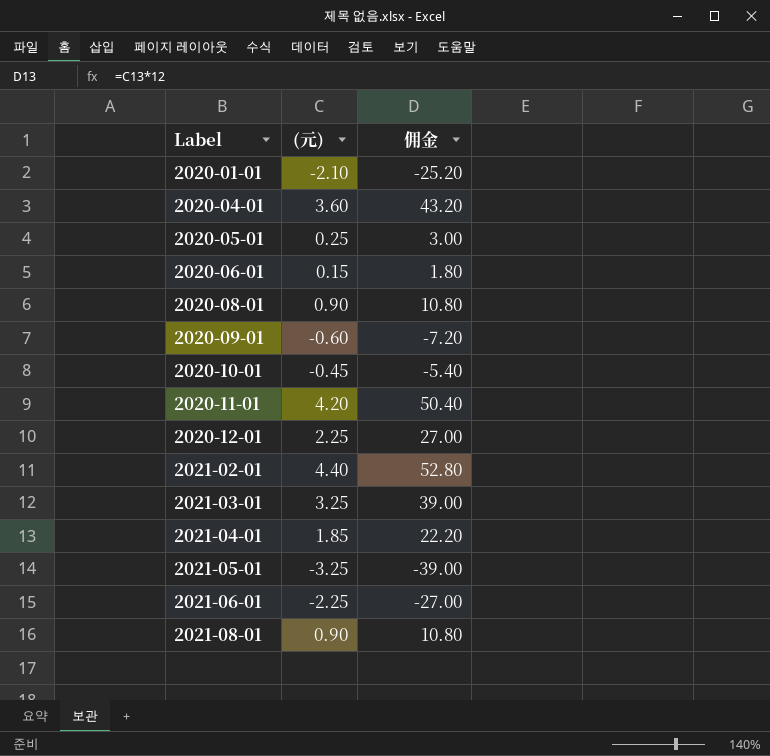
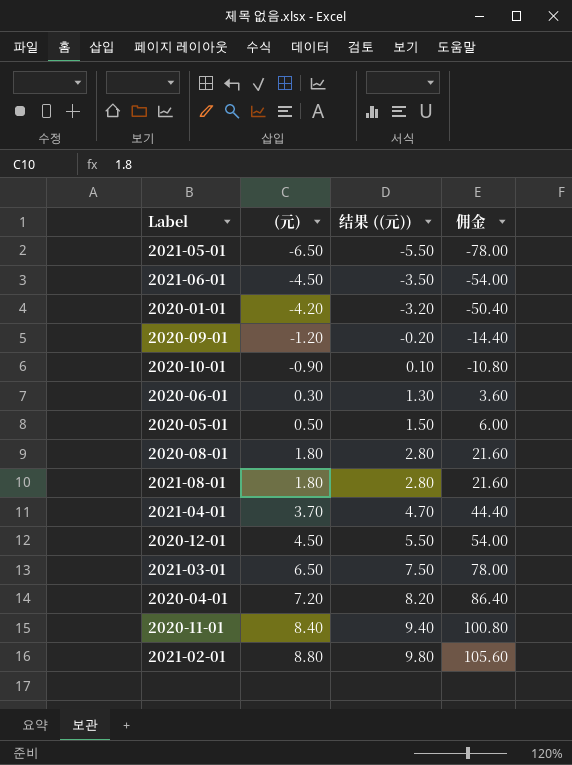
row order: Label ascending -> (元) ascending
column 结果 ((元)) | formula: none -> [(元)] + 1
2021-05-01 | (元): -3.25 -> -6.50
2021-05-01 | 佣金: -39.00 -> -78.00
2021-06-01 | (元): -2.25 -> -4.50
2021-06-01 | 佣金: -27.00 -> -54.00
2020-01-01 | (元): -2.10 -> -4.20
2020-01-01 | 佣金: -25.20 -> -50.40
2020-09-01 | (元): -0.60 -> -1.20
2020-09-01 | 佣金: -7.20 -> -14.40
2020-10-01 | (元): -0.45 -> -0.90
2020-10-01 | 佣金: -5.40 -> -10.80
2020-06-01 | (元): 0.15 -> 0.30
2020-06-01 | 佣金: 1.80 -> 3.60
2020-05-01 | (元): 0.25 -> 0.50
2020-05-01 | 佣金: 3.00 -> 6.00
2020-08-01 | (元): 0.90 -> 1.80
2020-08-01 | 佣金: 10.80 -> 21.60
2021-08-01 | (元): 0.90 -> 1.80
2021-08-01 | 佣金: 10.80 -> 21.60
2021-04-01 | (元): 1.85 -> 3.70
2021-04-01 | 佣金: 22.20 -> 44.40
2020-12-01 | (元): 2.25 -> 4.50
2020-12-01 | 佣金: 27.00 -> 54.00
2021-03-01 | (元): 3.25 -> 6.50
2021-03-01 | 佣金: 39.00 -> 78.00
2020-04-01 | (元): 3.60 -> 7.20
2020-04-01 | 佣金: 43.20 -> 86.40
2020-11-01 | (元): 4.20 -> 8.40
2020-11-01 | 佣金: 50.40 -> 100.80
2021-02-01 | (元): 4.40 -> 8.80
2021-02-01 | 佣金: 52.80 -> 105.60

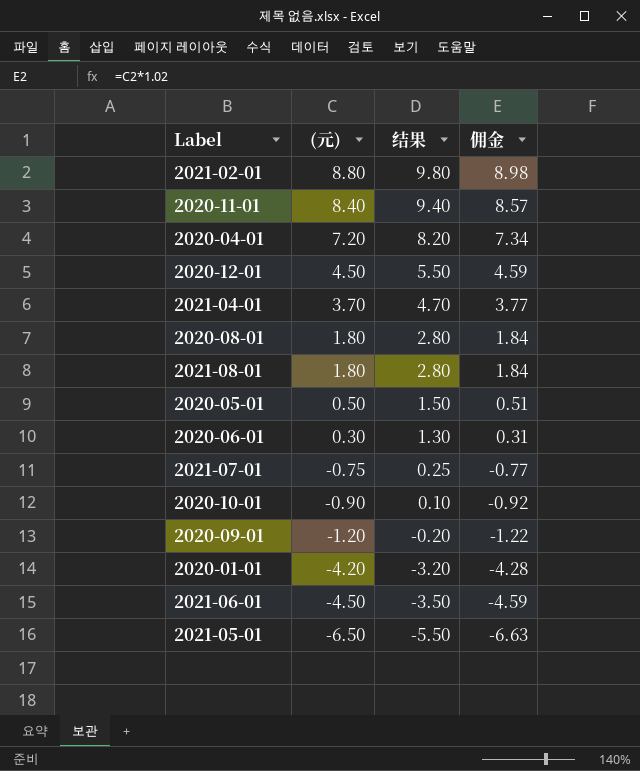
row order: (元) ascending -> (元) descending
column name: 结果 ((元)) -> 结果
column 佣金 | formula: [(元)] * 12 -> [(元)] * 1.02
row 2021-03-01: 6.50 | 7.50 | 78.00 -> none
row 2021-07-01: none -> -0.75 | 0.25 | -0.77

